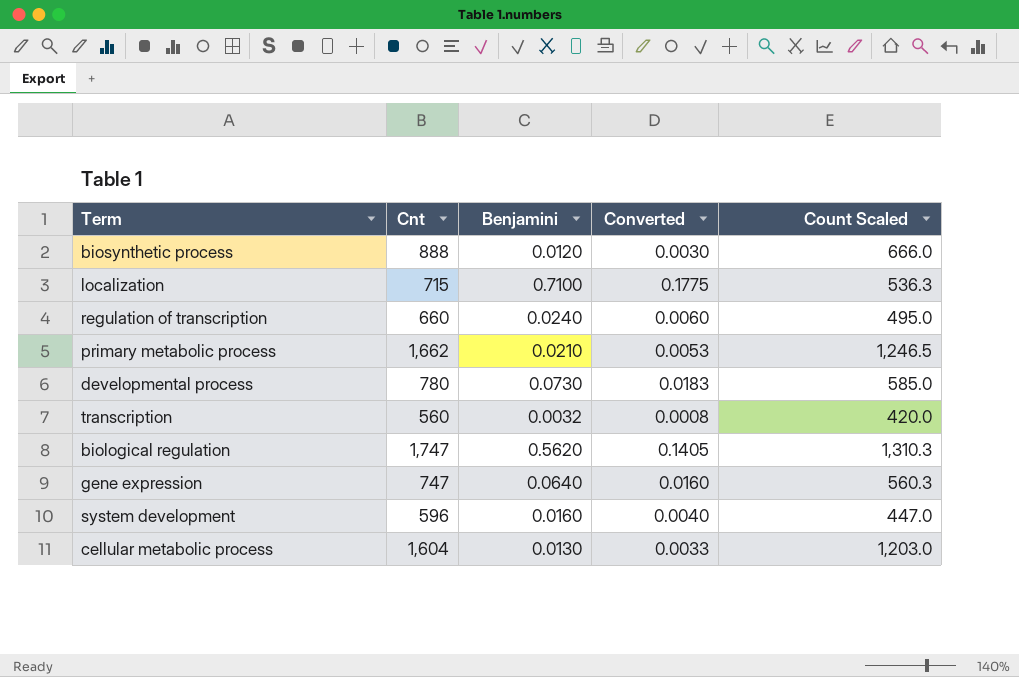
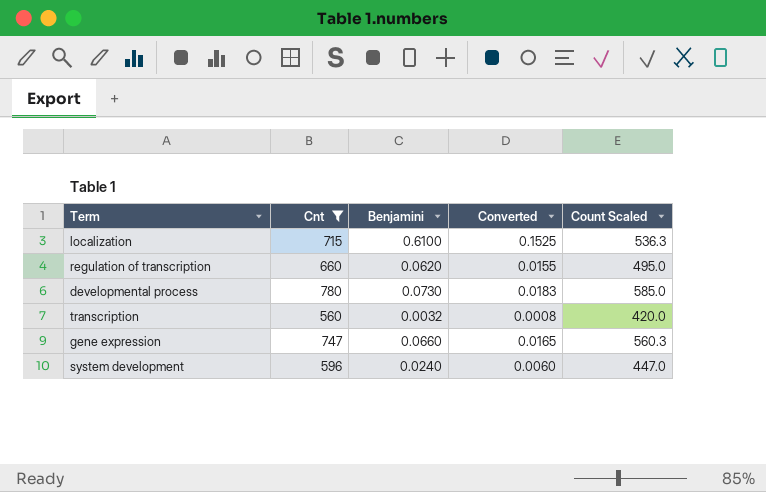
filter: none -> Cnt <= 780
localization | Benjamini: 0.7100 -> 0.6100
localization | Converted: 0.1775 -> 0.1525
regulation of transcription | Benjamini: 0.0240 -> 0.0620
regulation of transcription | Converted: 0.0060 -> 0.0155
gene expression | Benjamini: 0.0640 -> 0.0660
gene expression | Converted: 0.0160 -> 0.0165
system development | Benjamini: 0.0160 -> 0.0240
system development | Converted: 0.0040 -> 0.0060

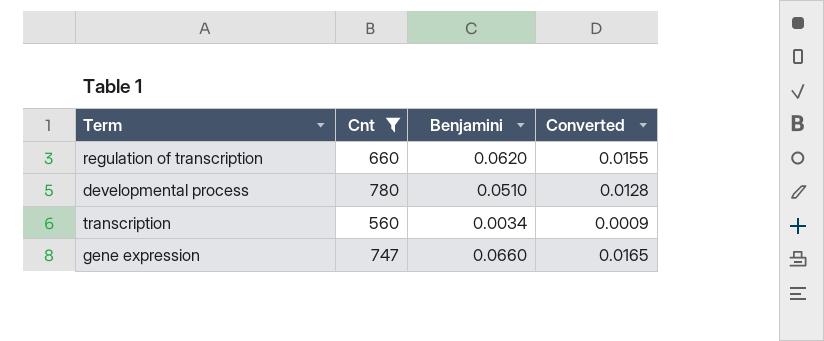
column Count Scaled | formula: [Cnt] * 0.75 -> none
row localization: 715 | 0.6100 | 0.1525 | 536.3 -> none
row system development: 596 | 0.0240 | 0.0060 | 447.0 -> none
developmental process | Benjamini: 0.0730 -> 0.0510
developmental process | Converted: 0.0183 -> 0.0128
transcription | Benjamini: 0.0032 -> 0.0034
transcription | Converted: 0.0008 -> 0.0009

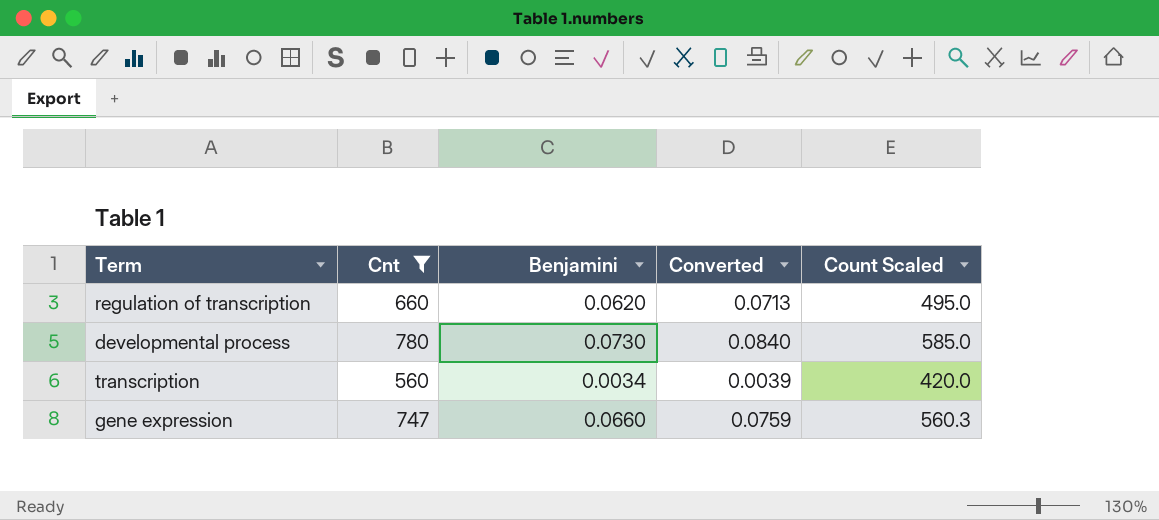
column Converted | formula: [Benjamini] * 0.25 -> [Benjamini] * 1.15
column Count Scaled | formula: none -> [Cnt] * 0.75
developmental process | Benjamini: 0.0510 -> 0.0730

